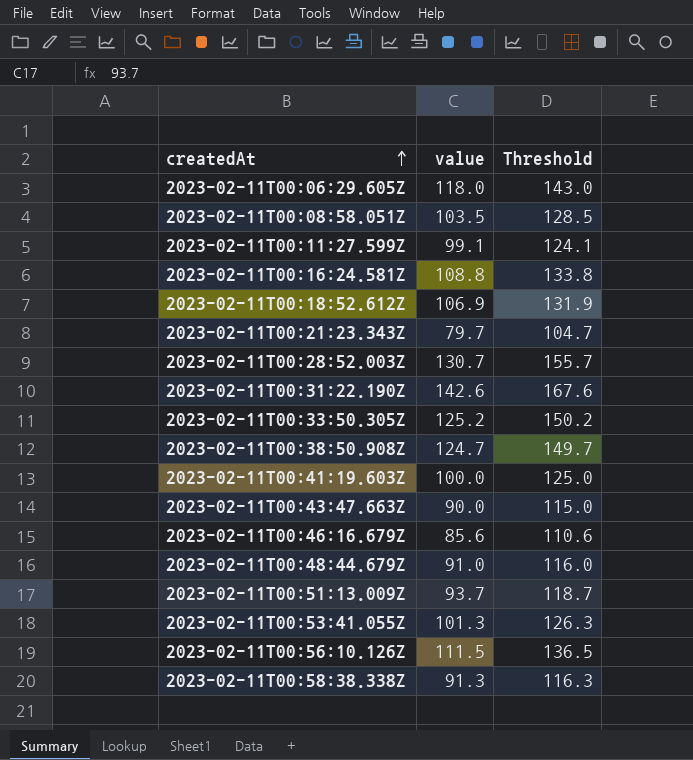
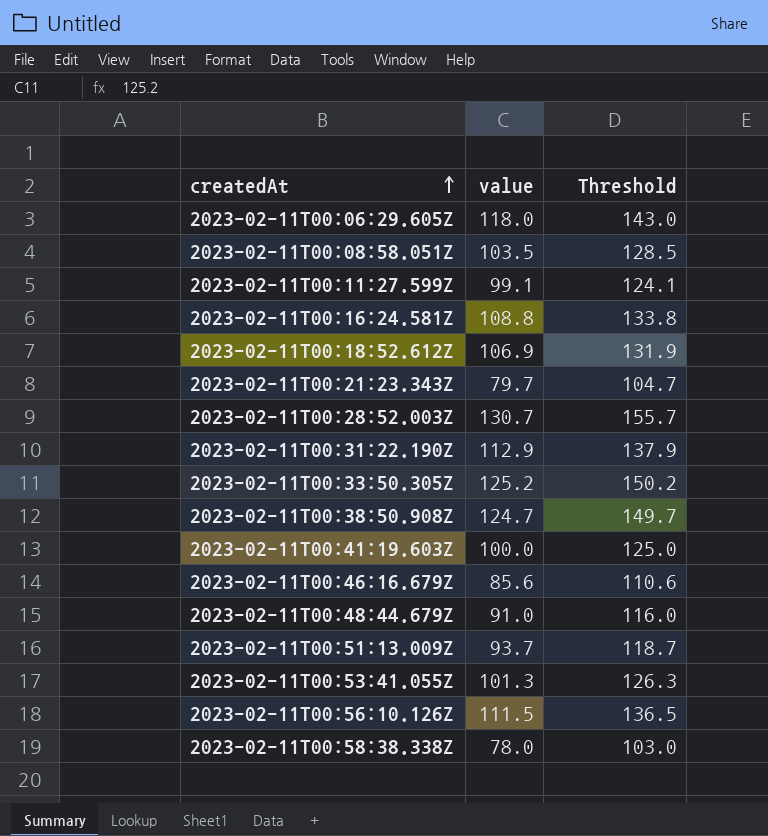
row 2023-02-11T00:43:47.663Z: 90.0 | 115.0 -> none
2023-02-11T00:31:22.190Z | value: 142.6 -> 112.9
2023-02-11T00:31:22.190Z | Threshold: 167.6 -> 137.9
2023-02-11T00:58:38.338Z | value: 91.3 -> 78.0
2023-02-11T00:58:38.338Z | Threshold: 116.3 -> 103.0

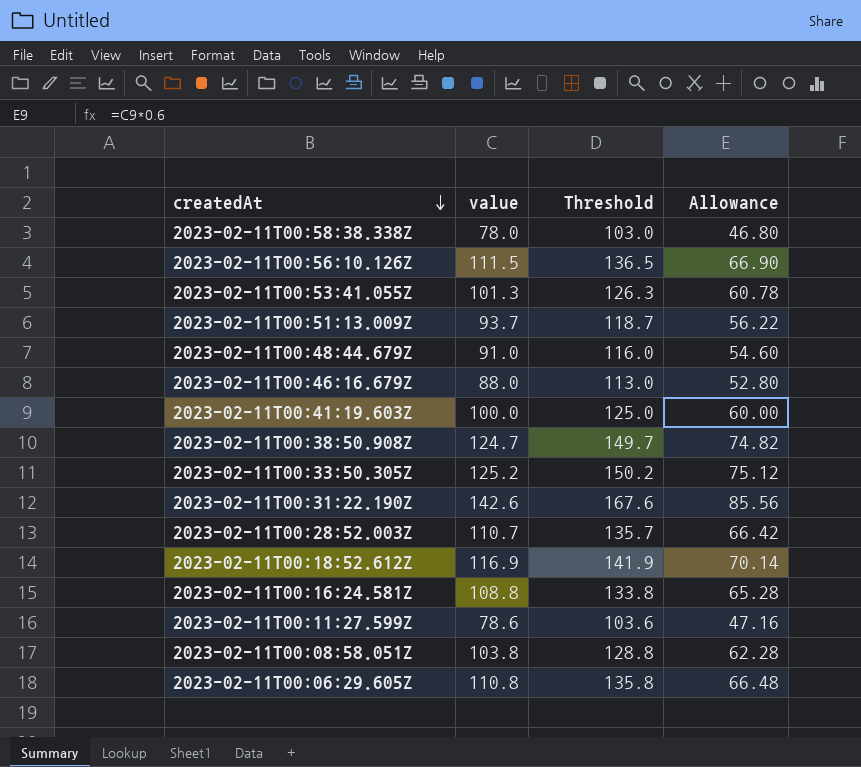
row order: createdAt ascending -> createdAt descending
column Allowance | formula: none -> [value] * 0.6
row 2023-02-11T00:21:23.343Z: 79.7 | 104.7 -> none
2023-02-11T00:46:16.679Z | value: 85.6 -> 88.0
2023-02-11T00:46:16.679Z | Threshold: 110.6 -> 113.0
2023-02-11T00:31:22.190Z | value: 112.9 -> 142.6
2023-02-11T00:31:22.190Z | Threshold: 137.9 -> 167.6
2023-02-11T00:28:52.003Z | value: 130.7 -> 110.7
2023-02-11T00:28:52.003Z | Threshold: 155.7 -> 135.7
2023-02-11T00:18:52.612Z | value: 106.9 -> 116.9
2023-02-11T00:18:52.612Z | Threshold: 131.9 -> 141.9
2023-02-11T00:11:27.599Z | value: 99.1 -> 78.6
2023-02-11T00:11:27.599Z | Threshold: 124.1 -> 103.6
2023-02-11T00:08:58.051Z | value: 103.5 -> 103.8
2023-02-11T00:08:58.051Z | Threshold: 128.5 -> 128.8
2023-02-11T00:06:29.605Z | value: 118.0 -> 110.8
2023-02-11T00:06:29.605Z | Threshold: 143.0 -> 135.8

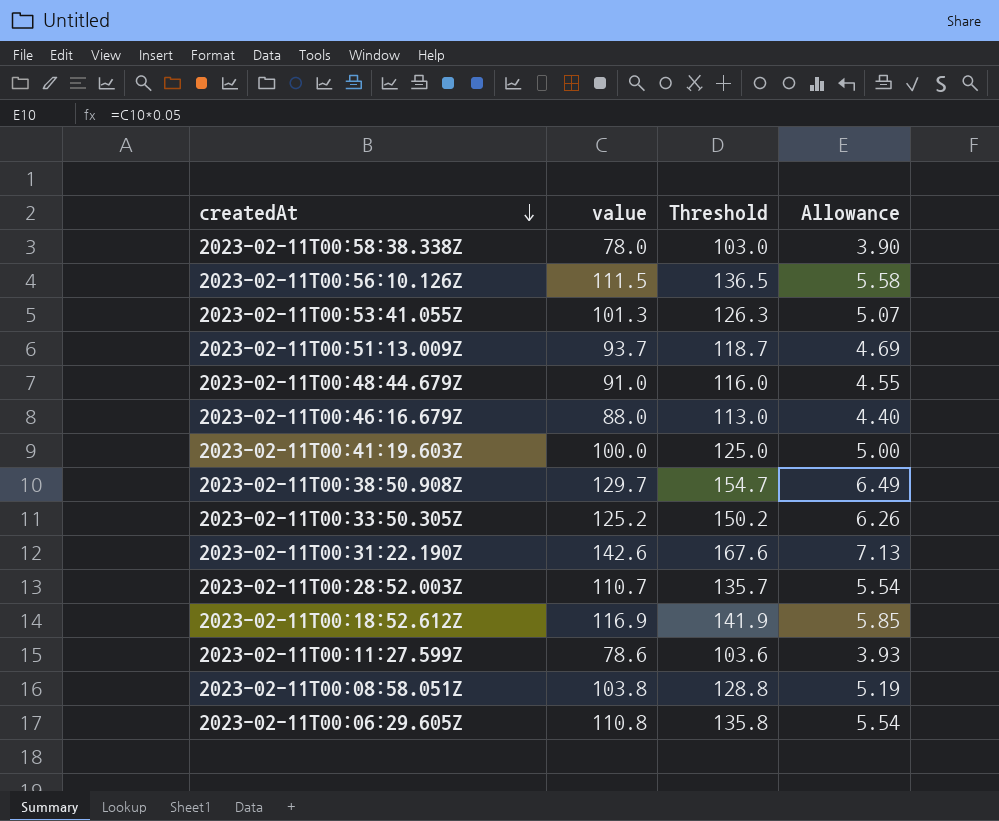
column Allowance | formula: [value] * 0.6 -> [value] * 0.05
row 2023-02-11T00:16:24.581Z: 108.8 | 133.8 | 65.28 -> none
2023-02-11T00:38:50.908Z | value: 124.7 -> 129.7
2023-02-11T00:38:50.908Z | Threshold: 149.7 -> 154.7

